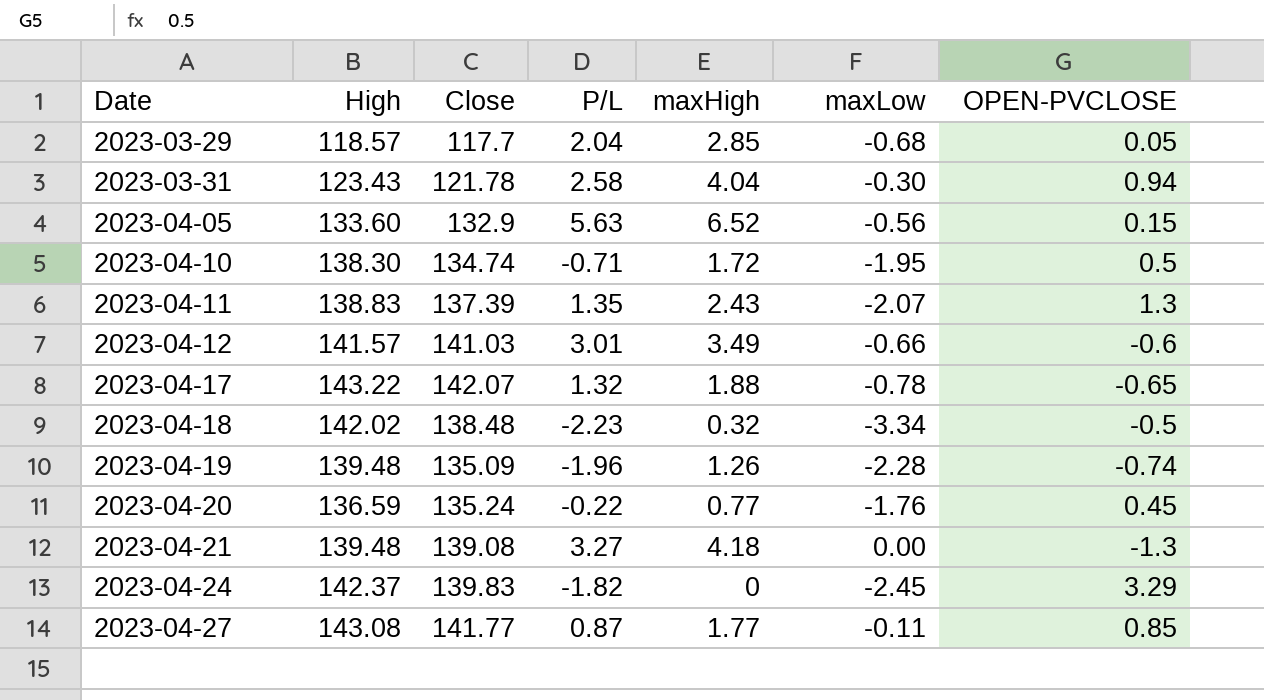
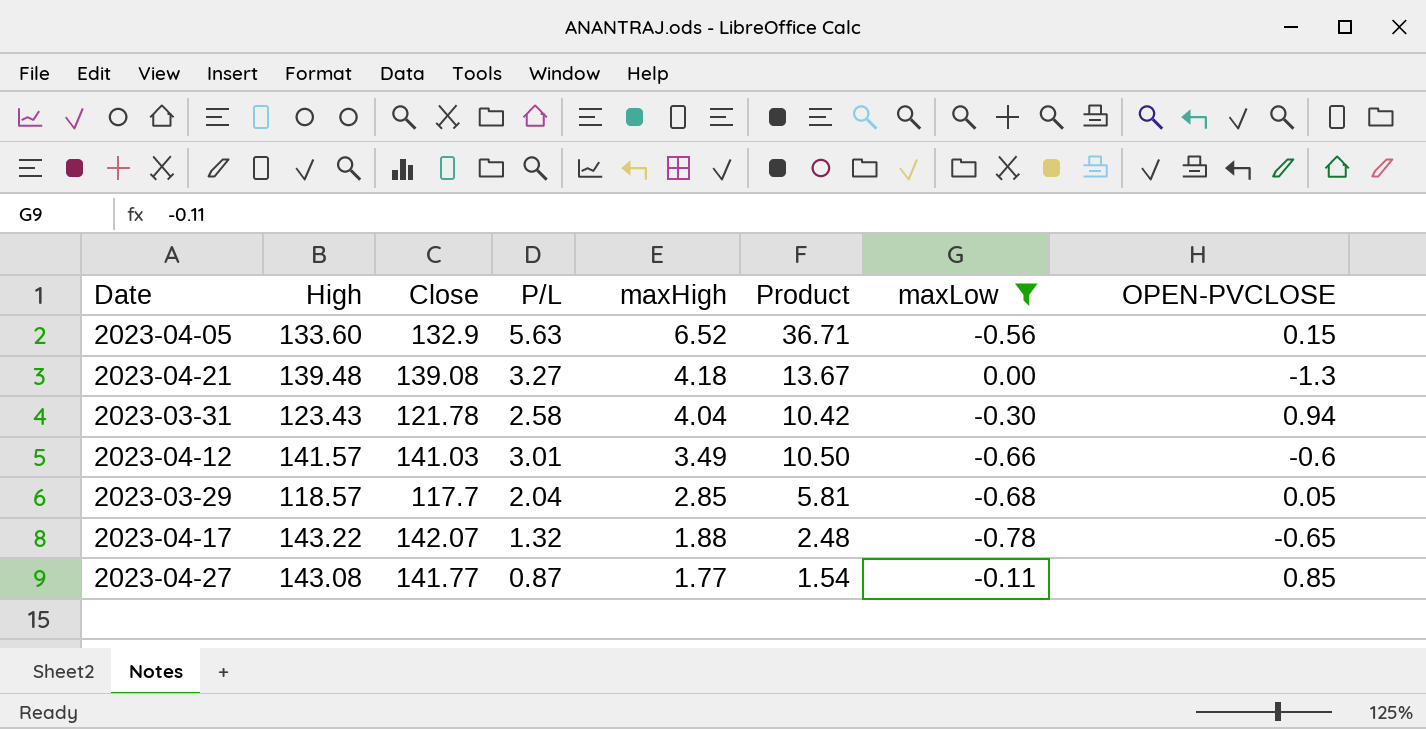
filter: none -> maxLow >= -0.78
row order: Date ascending -> maxHigh descending
column Product | formula: none -> [P/L] * [maxHigh]

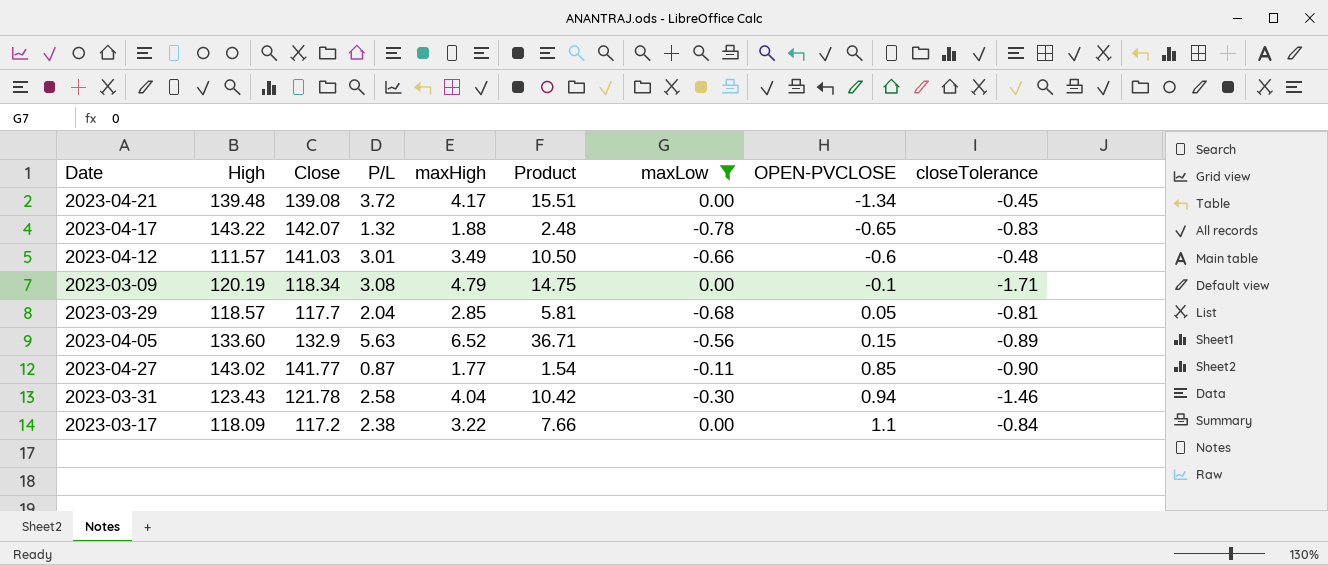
row order: maxHigh descending -> OPEN-PVCLOSE ascending
column closeTolerance | position: none -> 9
2023-04-21 | P/L: 3.27 -> 3.72
2023-04-21 | maxHigh: 4.18 -> 4.17
2023-04-21 | Product: 13.67 -> 15.51
2023-04-21 | OPEN-PVCLOSE: -1.3 -> -1.34
2023-04-12 | High: 141.57 -> 111.57
row 2023-03-09: none -> 120.19 | 118.34 | 3.08 | 4.79 | 14.75 | 0.00 | -0.1 | -1.71
2023-04-27 | High: 143.08 -> 143.02
row 2023-03-17: none -> 118.09 | 117.2 | 2.38 | 3.22 | 7.66 | 0.00 | 1.1 | -0.84

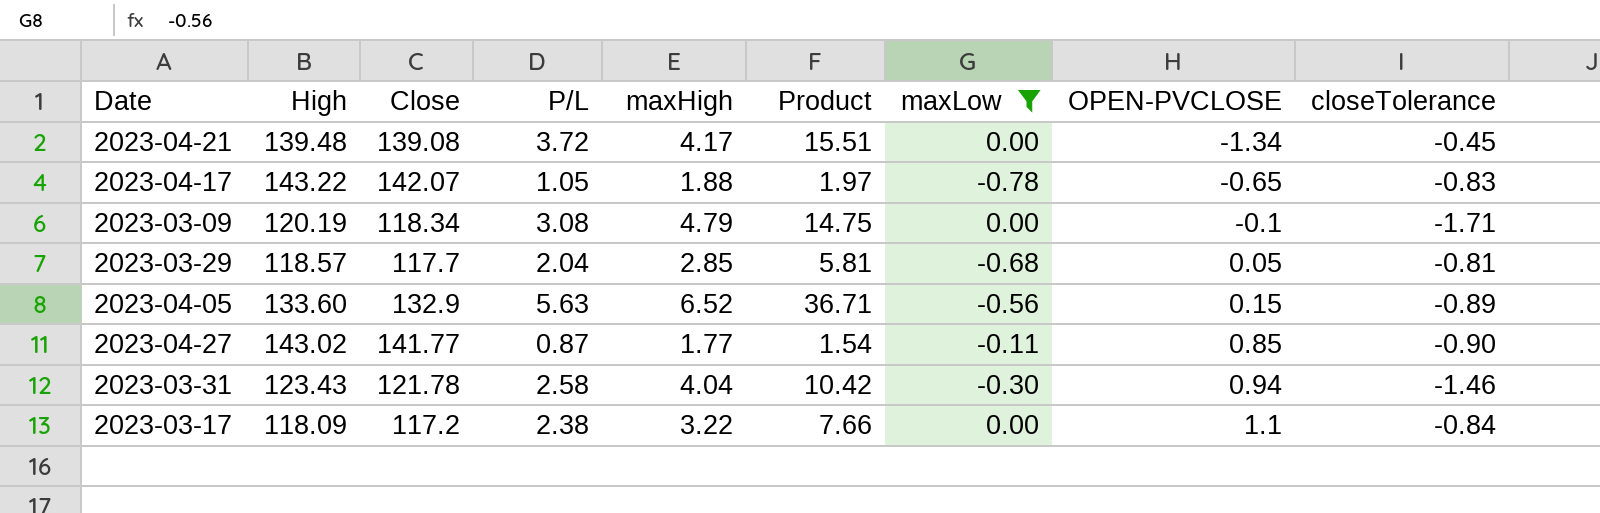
row 2023-04-12: 111.57 | 141.03 | 3.01 | 3.49 | 10.50 | -0.66 | -0.6 | -0.48 -> none
2023-04-17 | P/L: 1.32 -> 1.05
2023-04-17 | Product: 2.48 -> 1.97

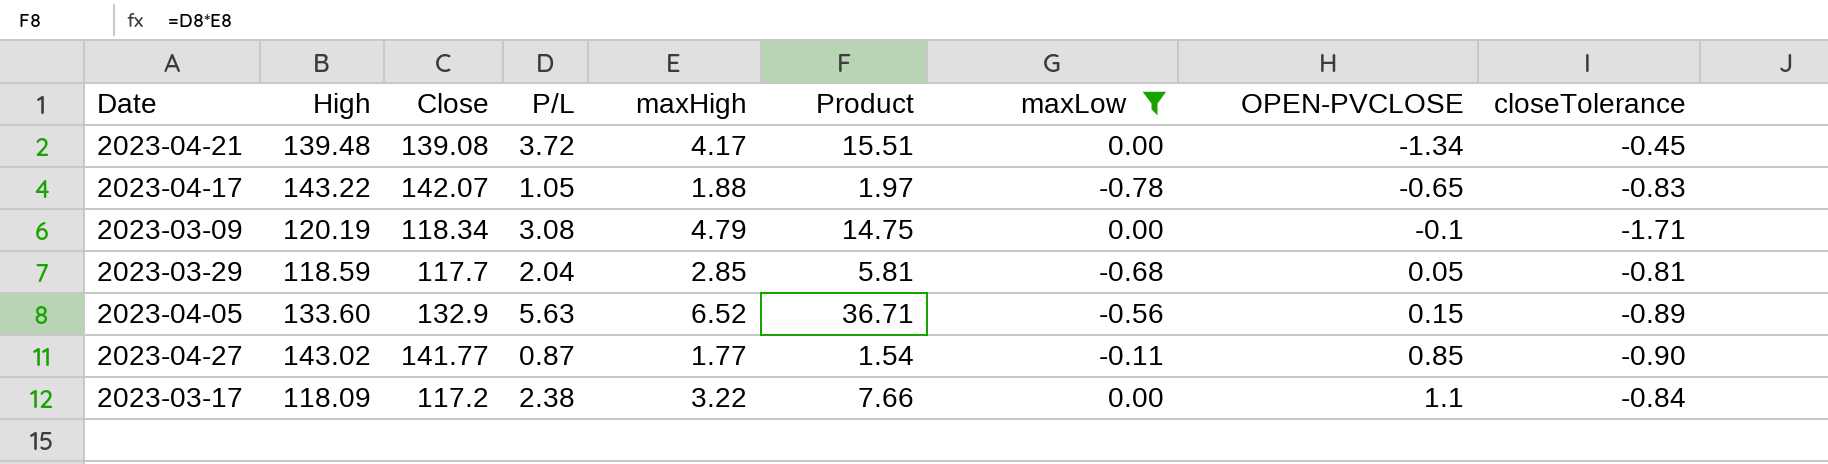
row 2023-03-31: 123.43 | 121.78 | 2.58 | 4.04 | 10.42 | -0.30 | 0.94 | -1.46 -> none
2023-03-29 | High: 118.57 -> 118.59

